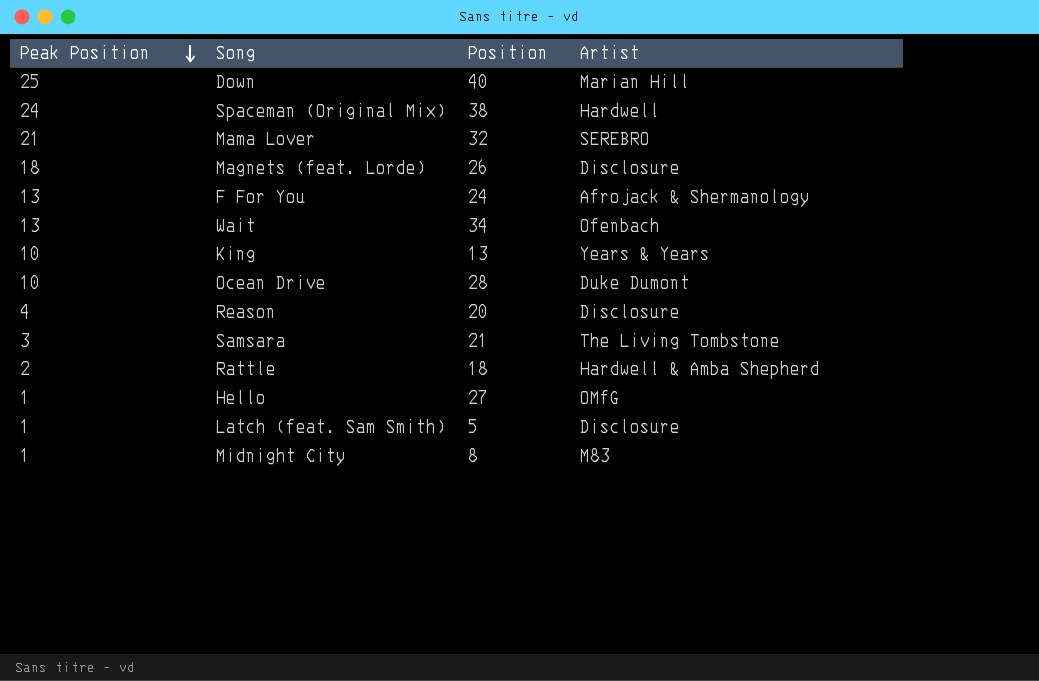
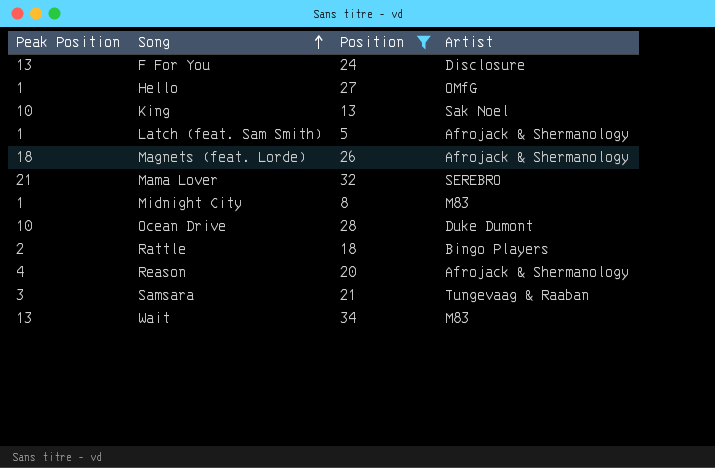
filter: none -> Position <= 34
row order: Peak Position descending -> Song ascending
F For You | Artist: Afrojack & Shermanology -> Disclosure
King | Artist: Years & Years -> Sak Noel
Latch (feat. Sam Smith) | Artist: Disclosure -> Afrojack & Shermanology
Magnets (feat. Lorde) | Artist: Disclosure -> Afrojack & Shermanology
Rattle | Artist: Hardwell & Amba Shepherd -> Bingo Players
Reason | Artist: Disclosure -> Afrojack & Shermanology
Samsara | Artist: The Living Tombstone -> Tungevaag & Raaban
Wait | Artist: Ofenbach -> M83

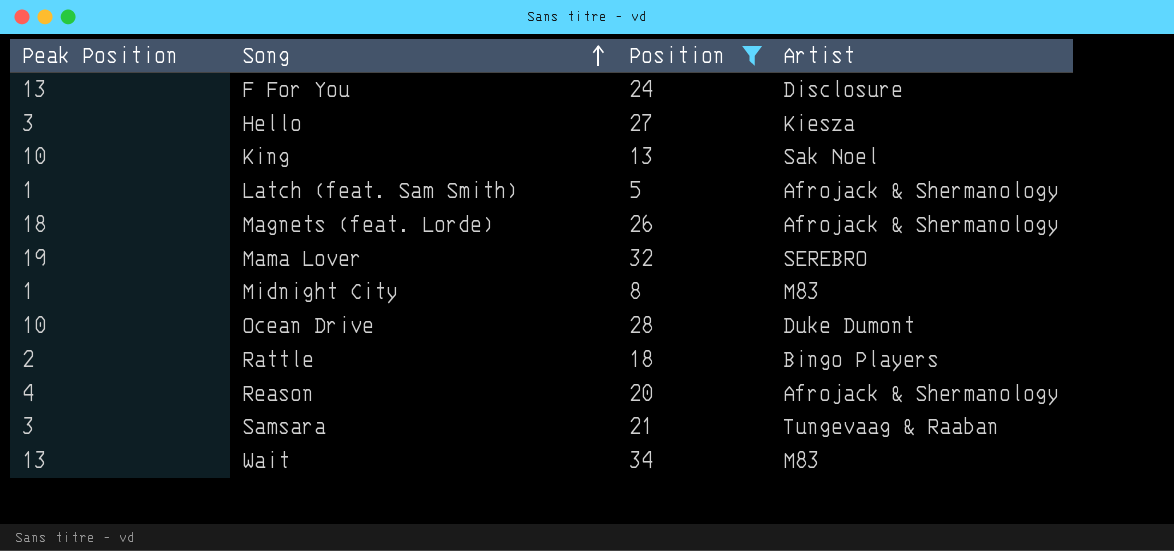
Hello | Peak Position: 1 -> 3
Hello | Artist: OMfG -> Kiesza
Mama Lover | Peak Position: 21 -> 19

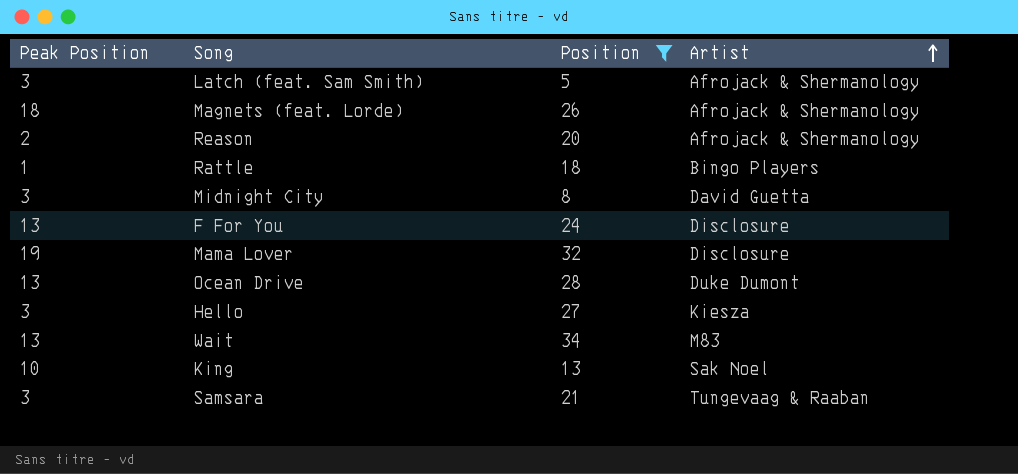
row order: Song ascending -> Artist ascending
Latch (feat. Sam Smith) | Peak Position: 1 -> 3
Reason | Peak Position: 4 -> 2
Rattle | Peak Position: 2 -> 1
Midnight City | Peak Position: 1 -> 3
Midnight City | Artist: M83 -> David Guetta
Mama Lover | Artist: SEREBRO -> Disclosure
Ocean Drive | Peak Position: 10 -> 13

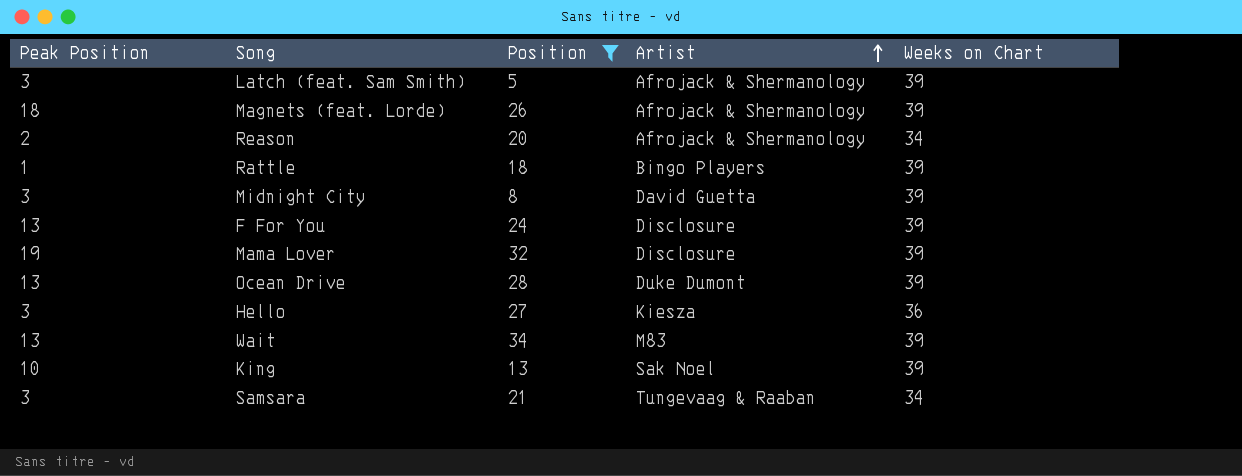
column Weeks on Chart | position: none -> 5

